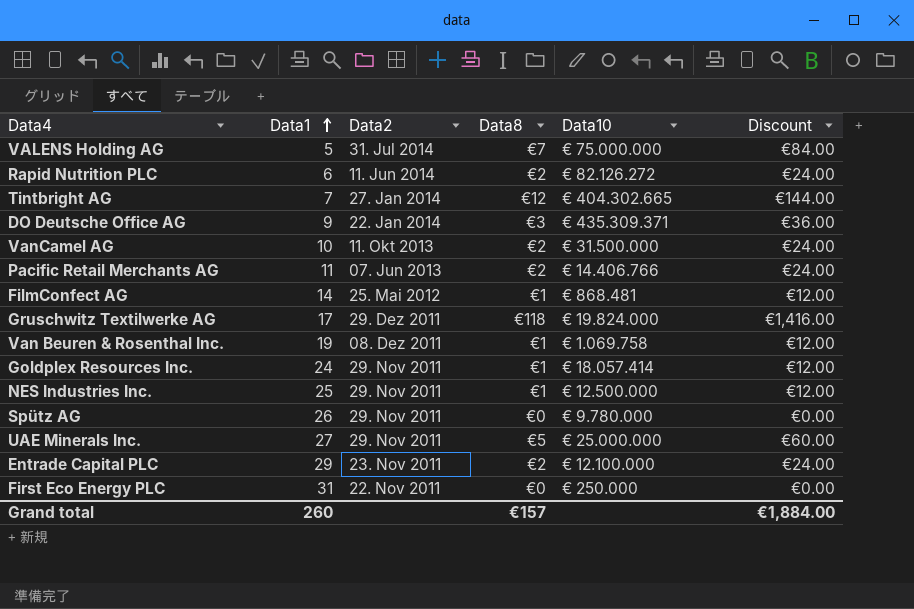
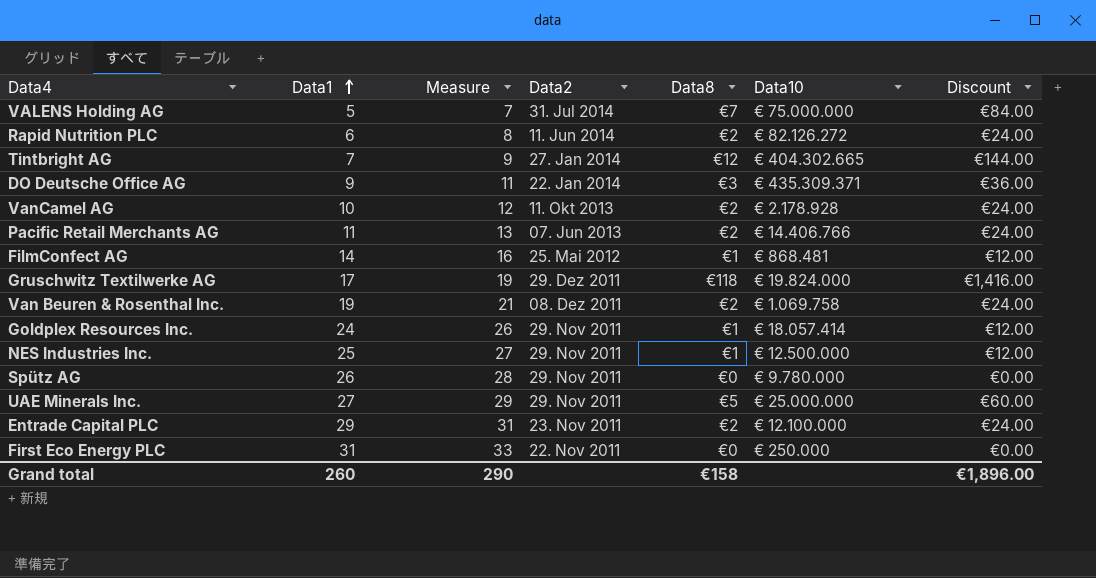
column Measure | formula: none -> [Data1] + 2
VanCamel AG | Data10: € 31.500.000 -> € 2.178.928
Van Beuren & Rosenthal Inc. | Data8: €1 -> €2
Van Beuren & Rosenthal Inc. | Discount: €12.00 -> €24.00
Grand total | Data8: €157 -> €158
Grand total | Discount: €1,884.00 -> €1,896.00

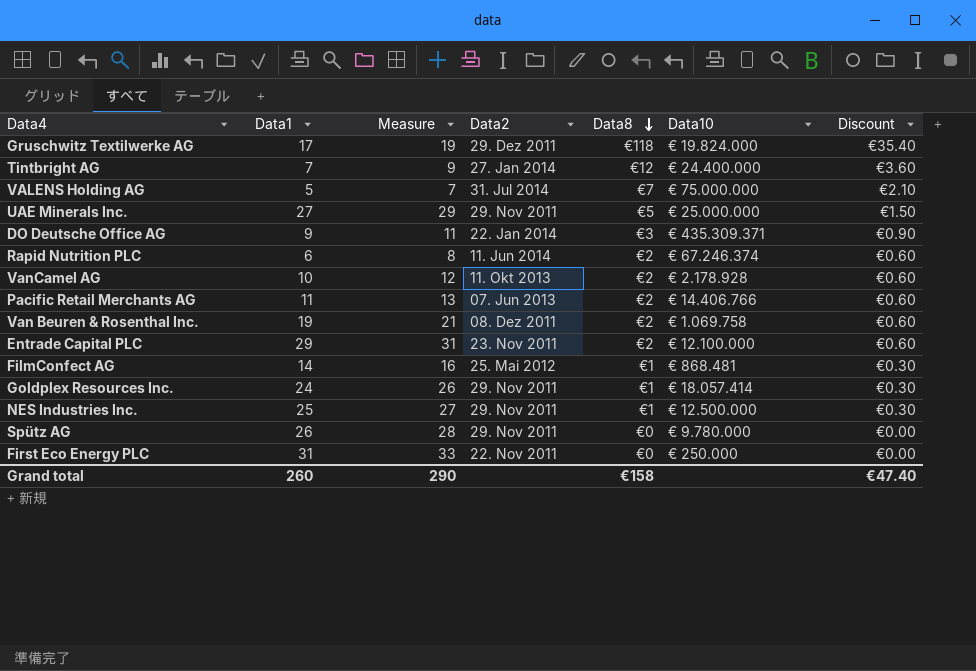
row order: Data1 ascending -> Data8 descending
column Discount | formula: [Data8] * 12 -> [Data8] * 0.3
Tintbright AG | Data10: € 404.302.665 -> € 24.400.000
Rapid Nutrition PLC | Data10: € 82.126.272 -> € 67.246.374
Grand total | Discount: €1,896.00 -> €47.40

